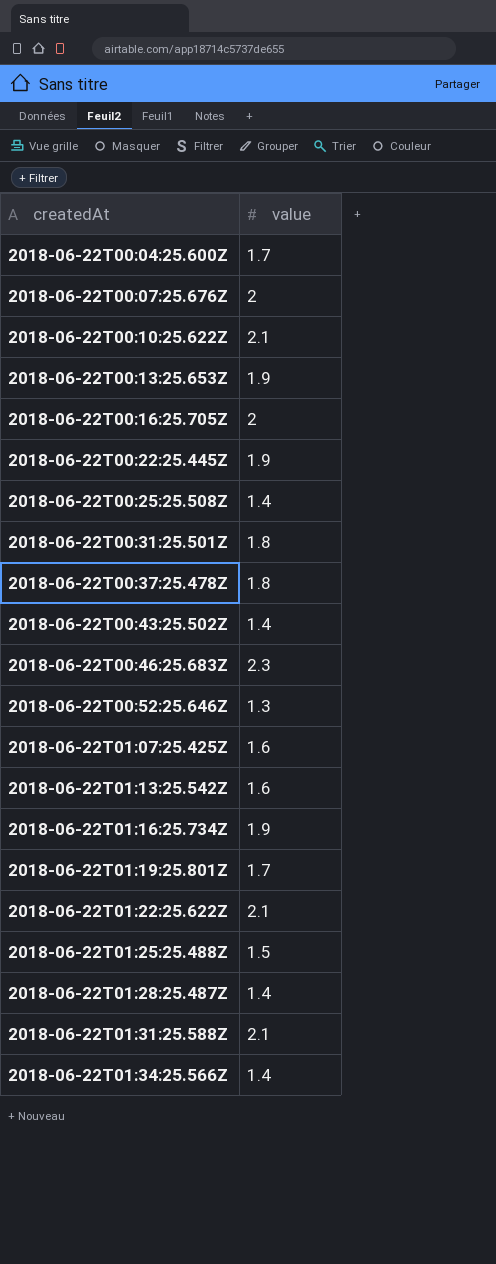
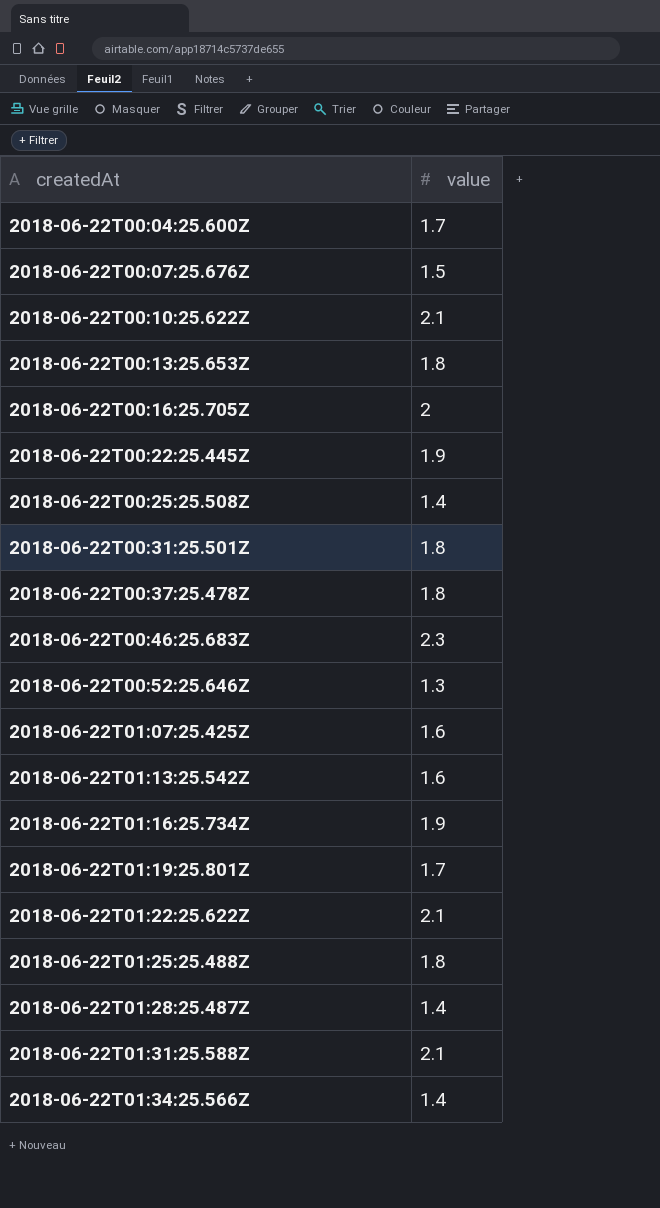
row 2018-06-22T00:43:25.502Z: 1.4 -> none
2018-06-22T00:07:25.676Z | value: 2 -> 1.5
2018-06-22T00:13:25.653Z | value: 1.9 -> 1.8
2018-06-22T01:25:25.488Z | value: 1.5 -> 1.8

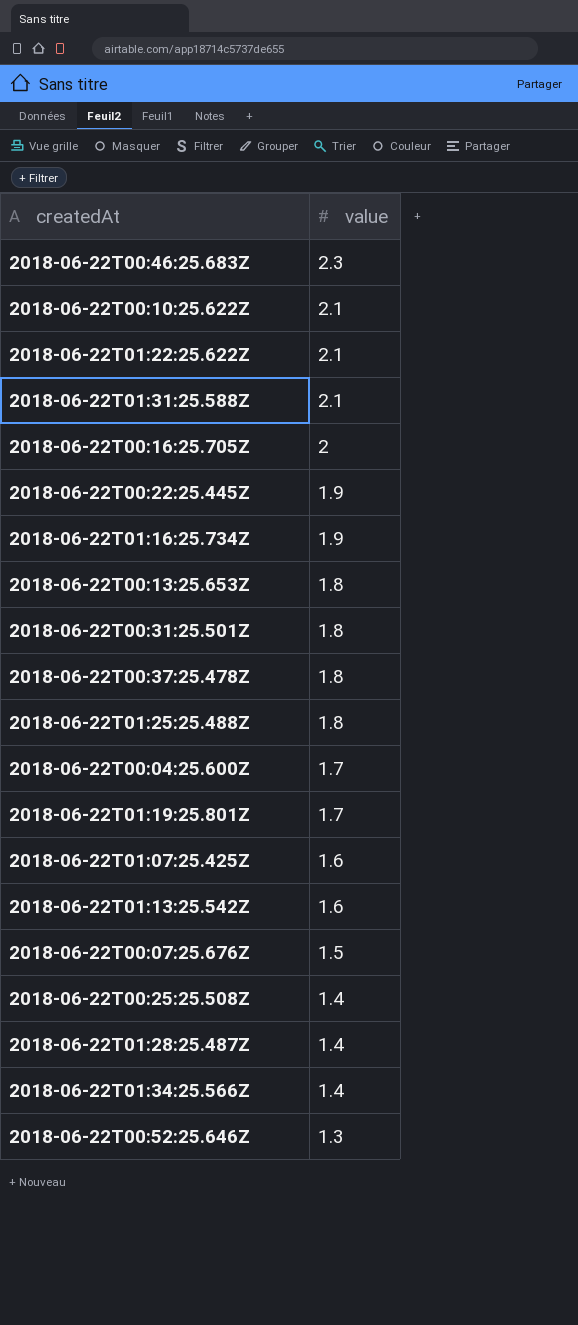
row order: createdAt ascending -> value descending

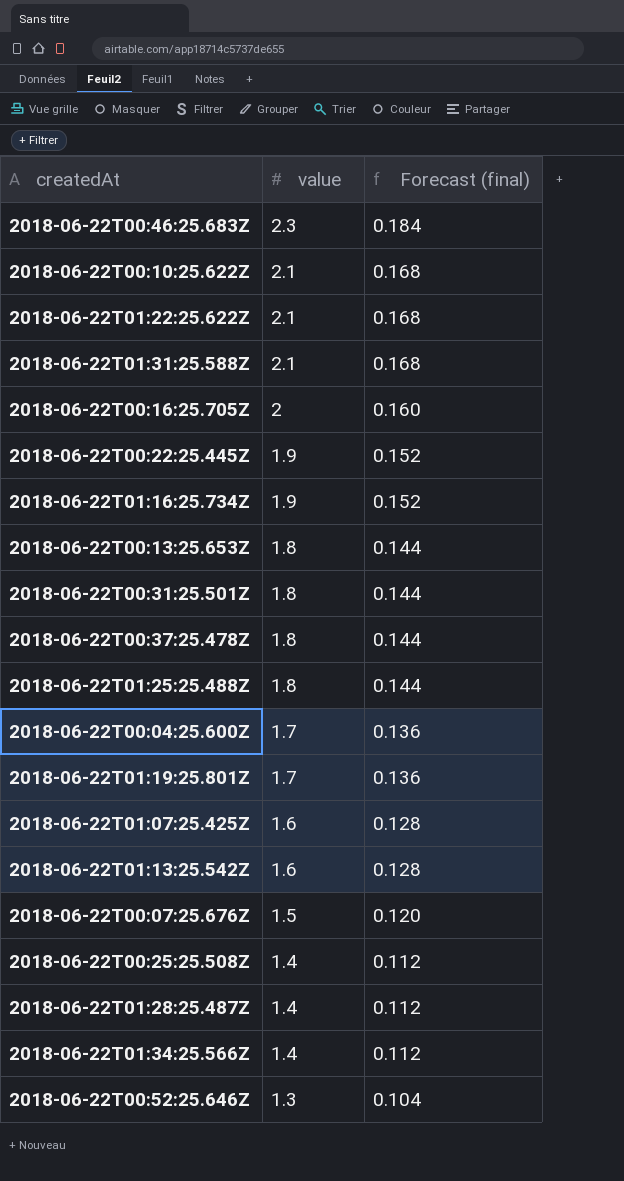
column Forecast (final) | formula: none -> [value] * 0.08

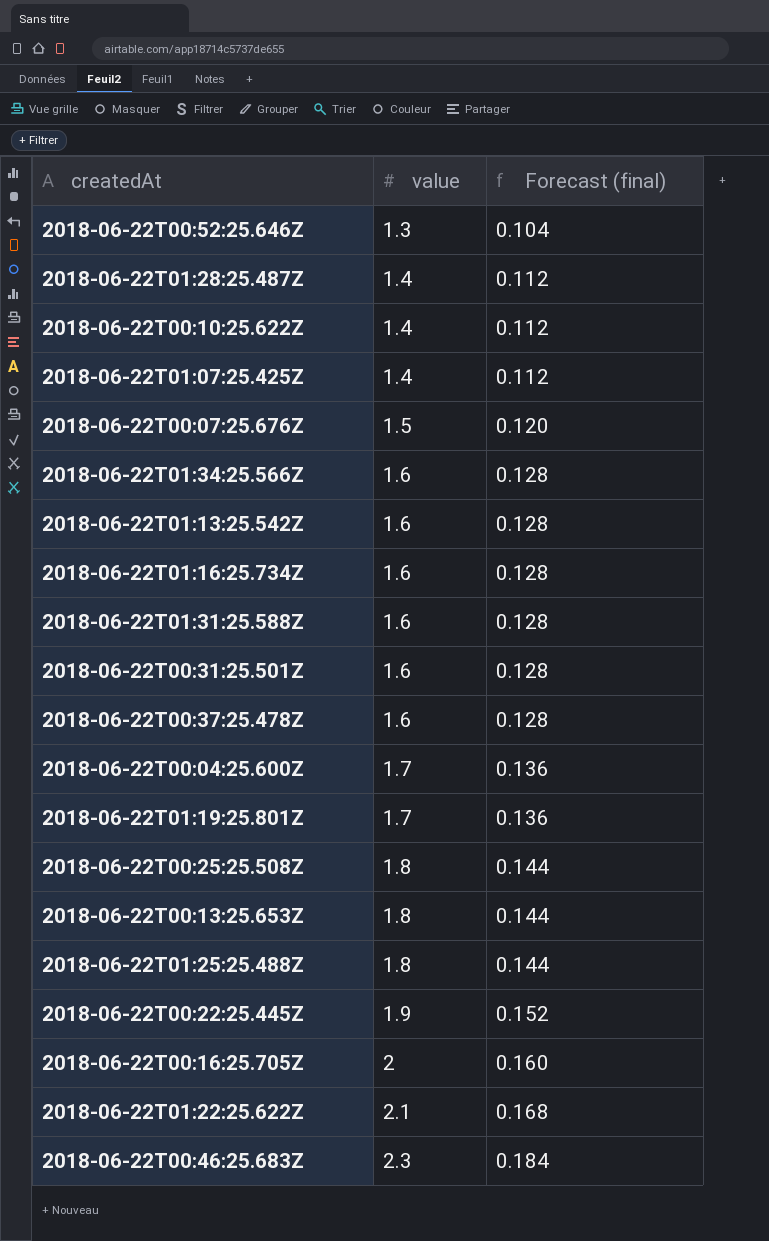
row order: value descending -> value ascending
2018-06-22T00:10:25.622Z | value: 2.1 -> 1.4
2018-06-22T00:10:25.622Z | Forecast (final): 0.168 -> 0.112
2018-06-22T01:07:25.425Z | value: 1.6 -> 1.4
2018-06-22T01:07:25.425Z | Forecast (final): 0.128 -> 0.112
2018-06-22T01:34:25.566Z | value: 1.4 -> 1.6
2018-06-22T01:34:25.566Z | Forecast (final): 0.112 -> 0.128
2018-06-22T01:16:25.734Z | value: 1.9 -> 1.6
2018-06-22T01:16:25.734Z | Forecast (final): 0.152 -> 0.128
2018-06-22T01:31:25.588Z | value: 2.1 -> 1.6
2018-06-22T01:31:25.588Z | Forecast (final): 0.168 -> 0.128
2018-06-22T00:31:25.501Z | value: 1.8 -> 1.6
2018-06-22T00:31:25.501Z | Forecast (final): 0.144 -> 0.128
2018-06-22T00:37:25.478Z | value: 1.8 -> 1.6
2018-06-22T00:37:25.478Z | Forecast (final): 0.144 -> 0.128
2018-06-22T00:25:25.508Z | value: 1.4 -> 1.8
2018-06-22T00:25:25.508Z | Forecast (final): 0.112 -> 0.144

